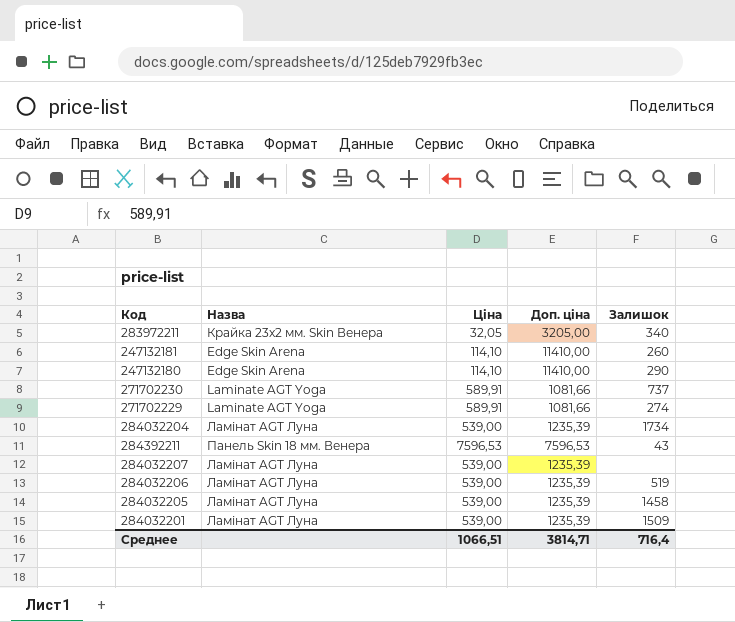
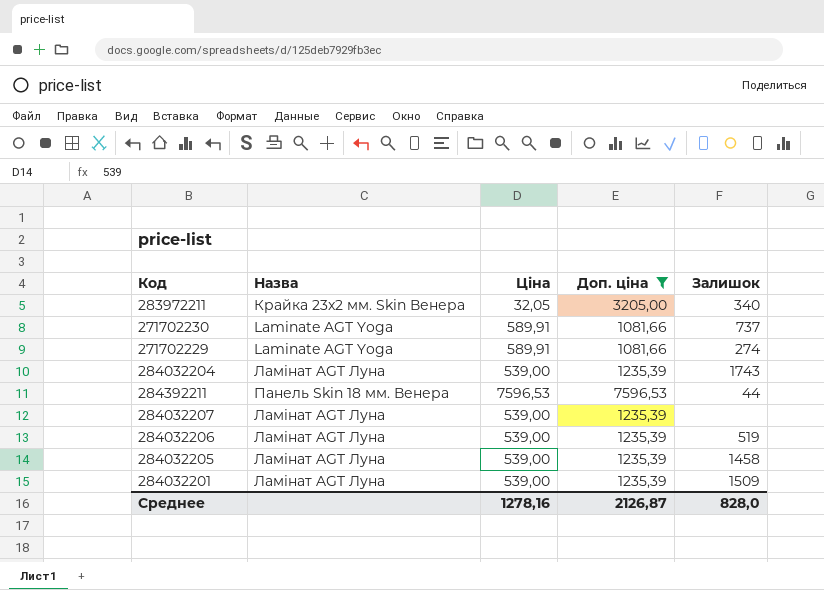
filter: none -> Доп. ціна != 11410,00
284032204 | Залишок: 1734 -> 1743
284392211 | Залишок: 43 -> 44
Среднее | Ціна: 1066,51 -> 1278,16
Среднее | Доп. ціна: 3814,71 -> 2126,87
Среднее | Залишок: 716,4 -> 828,0

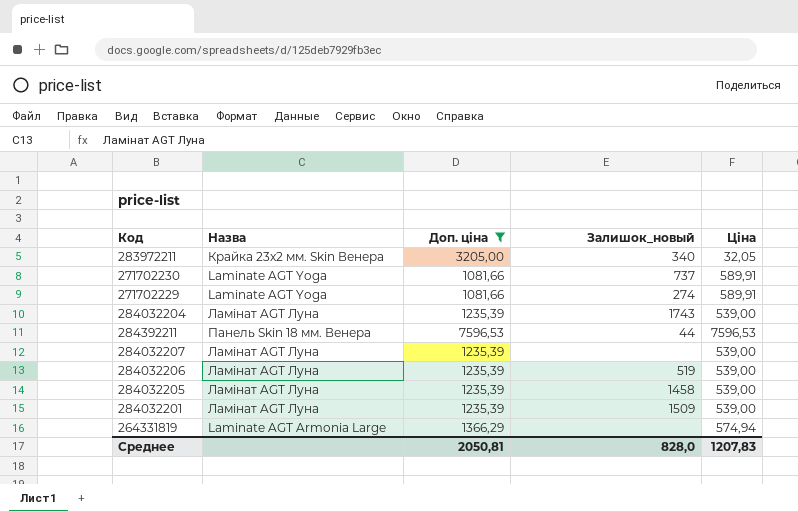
column name: Залишок -> Залишок_новый
column Ціна | position: 3 -> 5
row 264331819: none -> Laminate AGT Armonia Large | 1366,29 | none | 574,94
Среднее | Доп. ціна: 2126,87 -> 2050,81
Среднее | Ціна: 1278,16 -> 1207,83

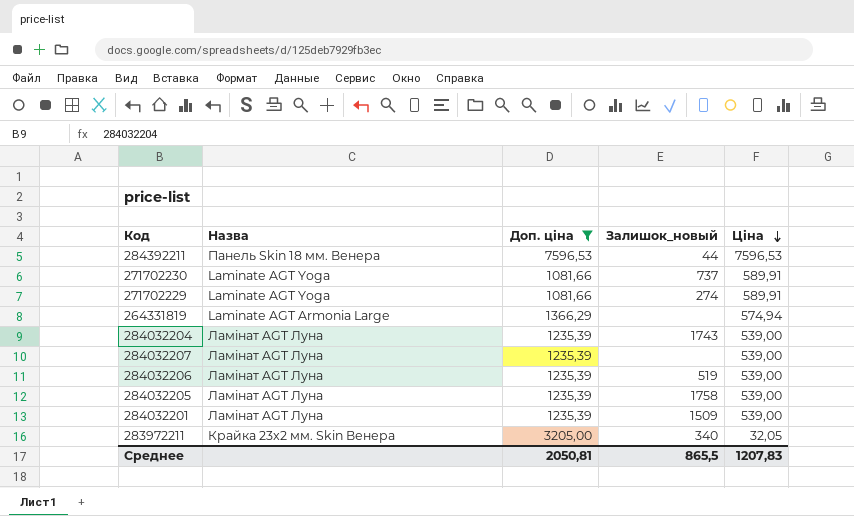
row order: none -> Ціна descending
284032205 | Залишок_новый: 1458 -> 1758
Среднее | Залишок_новый: 828,0 -> 865,5

